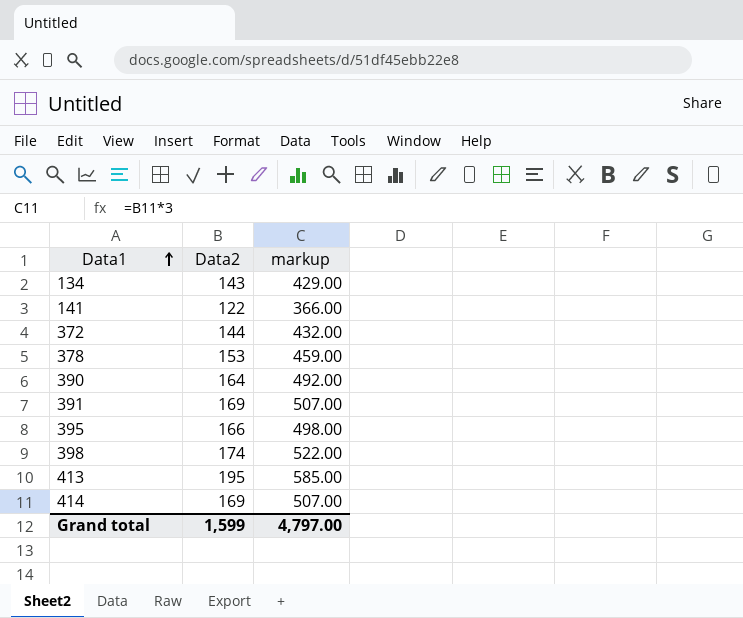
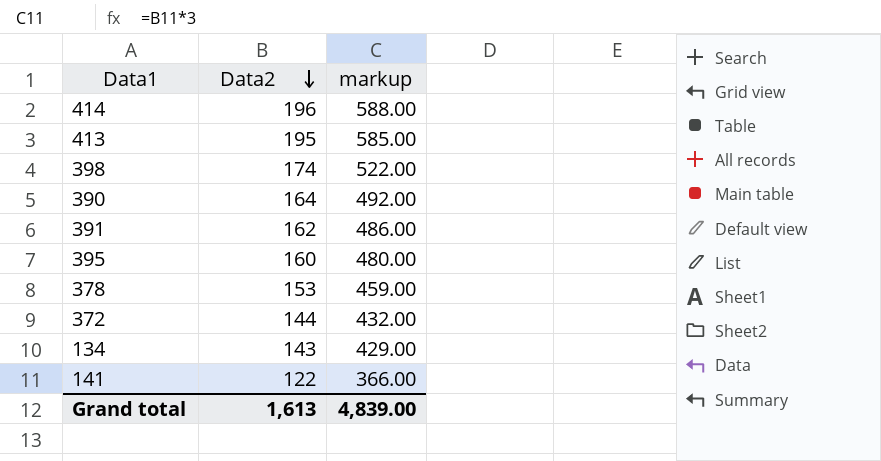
row order: Data1 ascending -> Data2 descending
414 | Data2: 169 -> 196
414 | markup: 507.00 -> 588.00
391 | Data2: 169 -> 162
391 | markup: 507.00 -> 486.00
395 | Data2: 166 -> 160
395 | markup: 498.00 -> 480.00
Grand total | Data2: 1,599 -> 1,613
Grand total | markup: 4,797.00 -> 4,839.00

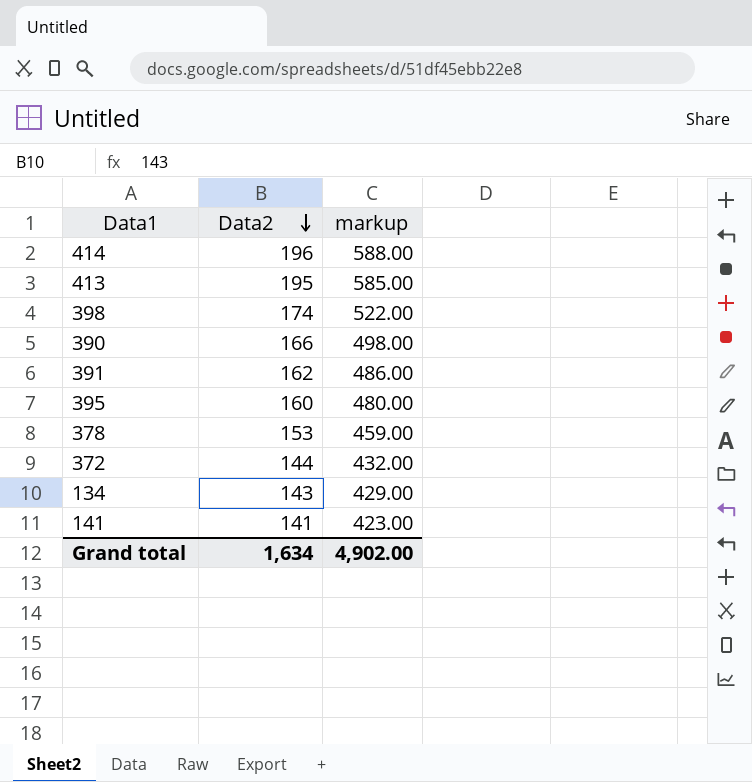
390 | Data2: 164 -> 166
390 | markup: 492.00 -> 498.00
141 | Data2: 122 -> 141
141 | markup: 366.00 -> 423.00
Grand total | Data2: 1,613 -> 1,634
Grand total | markup: 4,839.00 -> 4,902.00

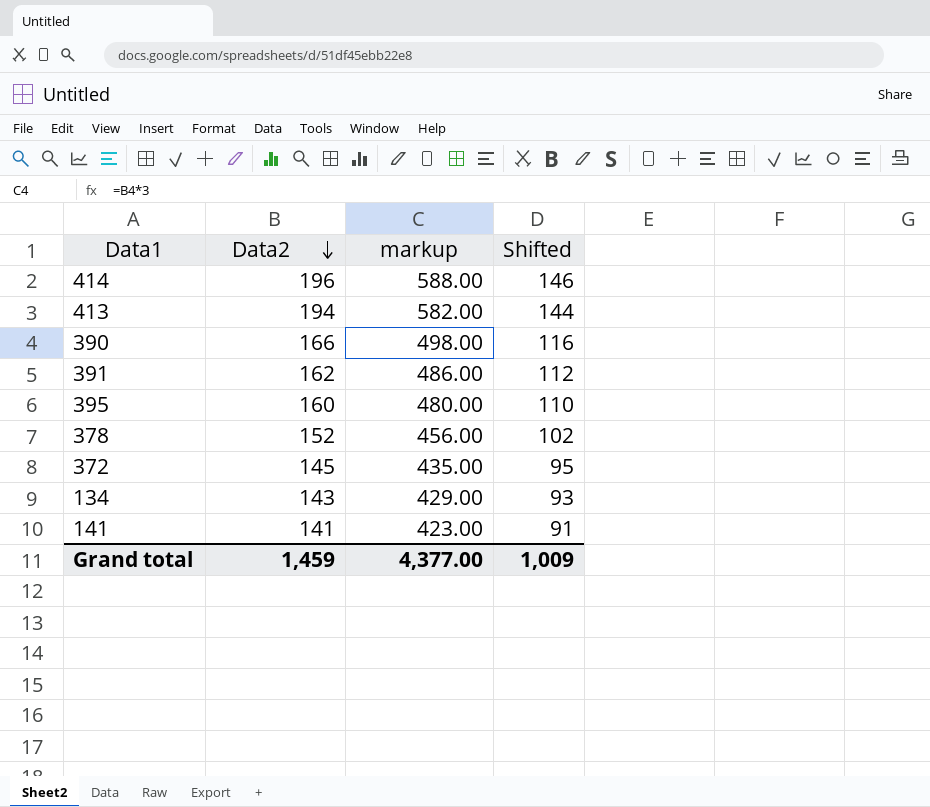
column Shifted | formula: none -> [Data2] - 50
row 398: 174 | 522.00 -> none
413 | Data2: 195 -> 194
413 | markup: 585.00 -> 582.00
378 | Data2: 153 -> 152
378 | markup: 459.00 -> 456.00
372 | Data2: 144 -> 145
372 | markup: 432.00 -> 435.00
Grand total | Data2: 1,634 -> 1,459
Grand total | markup: 4,902.00 -> 4,377.00

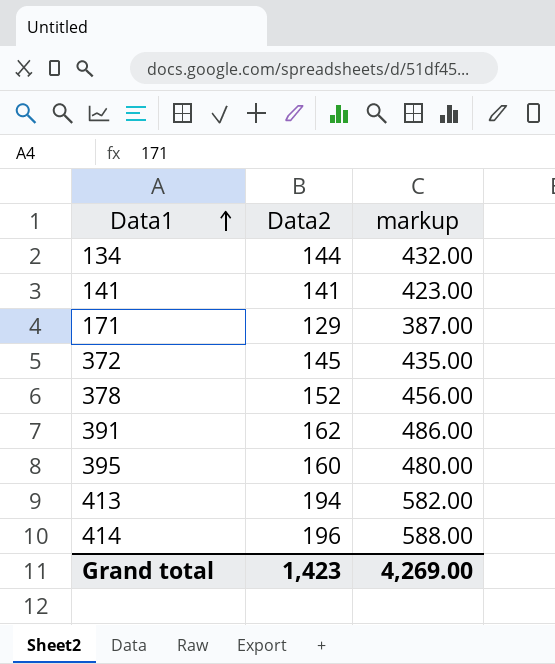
row order: Data2 descending -> Data1 ascending
column Shifted | formula: [Data2] - 50 -> none
row 390: 166 | 498.00 | 116 -> none
134 | Data2: 143 -> 144
134 | markup: 429.00 -> 432.00
row 171: none -> 129 | 387.00
Grand total | Data2: 1,459 -> 1,423
Grand total | markup: 4,377.00 -> 4,269.00

